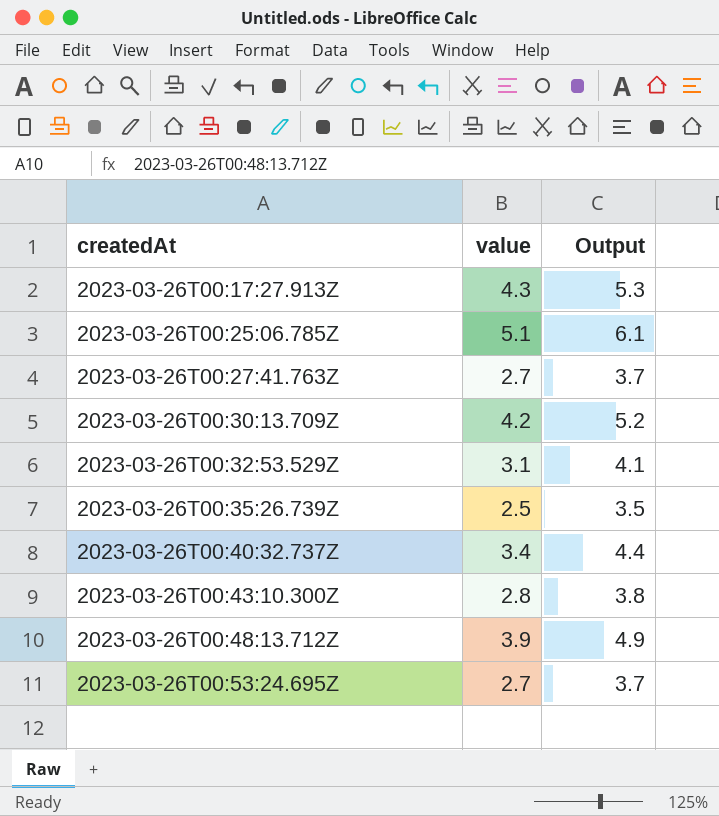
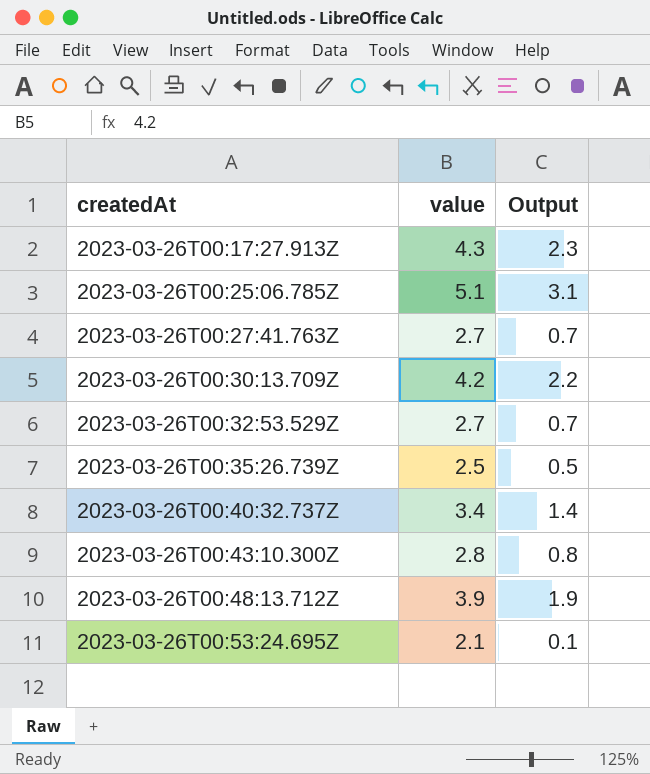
column Output | formula: [value] + 1 -> [value] - 2
2023-03-26T00:32:53.529Z | value: 3.1 -> 2.7
2023-03-26T00:53:24.695Z | value: 2.7 -> 2.1

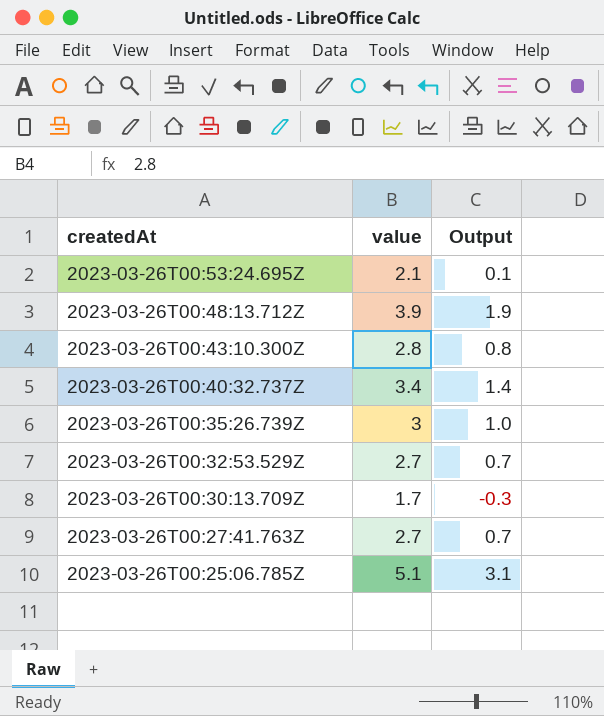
row order: createdAt ascending -> createdAt descending
row 2023-03-26T00:17:27.913Z: 4.3 | 2.3 -> none
2023-03-26T00:35:26.739Z | value: 2.5 -> 3
2023-03-26T00:35:26.739Z | Output: 0.5 -> 1.0
2023-03-26T00:30:13.709Z | value: 4.2 -> 1.7
2023-03-26T00:30:13.709Z | Output: 2.2 -> -0.3

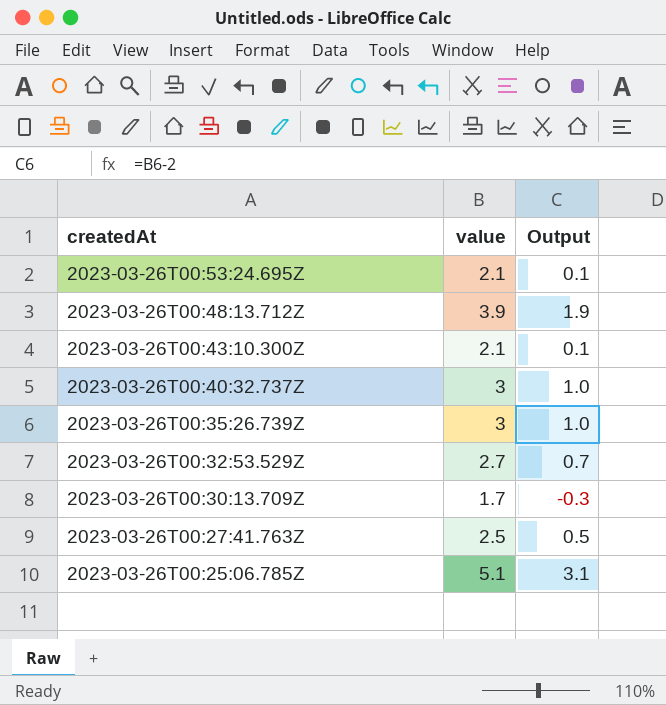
2023-03-26T00:43:10.300Z | value: 2.8 -> 2.1
2023-03-26T00:43:10.300Z | Output: 0.8 -> 0.1
2023-03-26T00:40:32.737Z | value: 3.4 -> 3
2023-03-26T00:40:32.737Z | Output: 1.4 -> 1.0
2023-03-26T00:27:41.763Z | value: 2.7 -> 2.5
2023-03-26T00:27:41.763Z | Output: 0.7 -> 0.5

